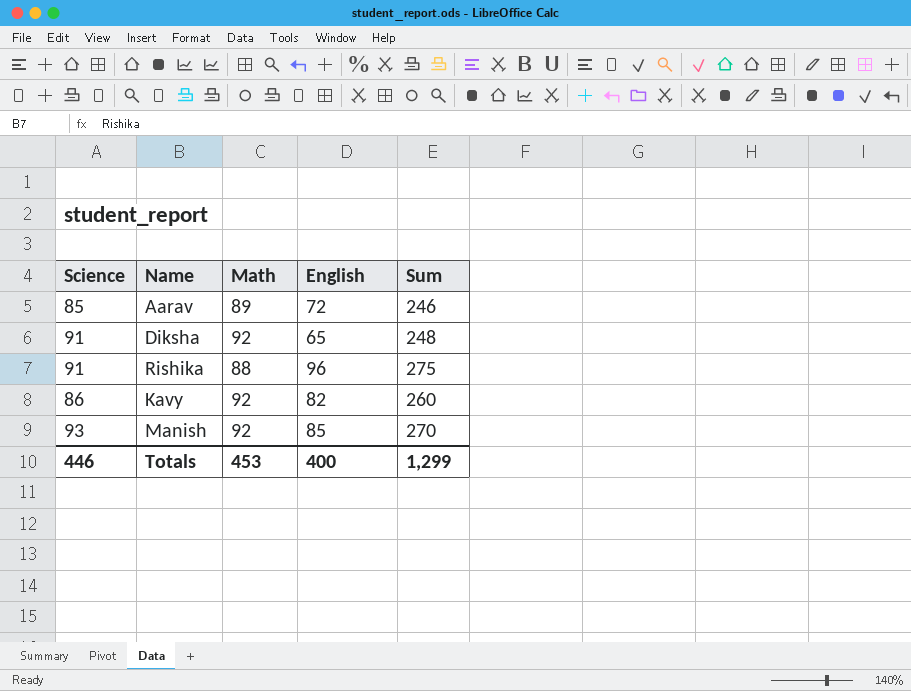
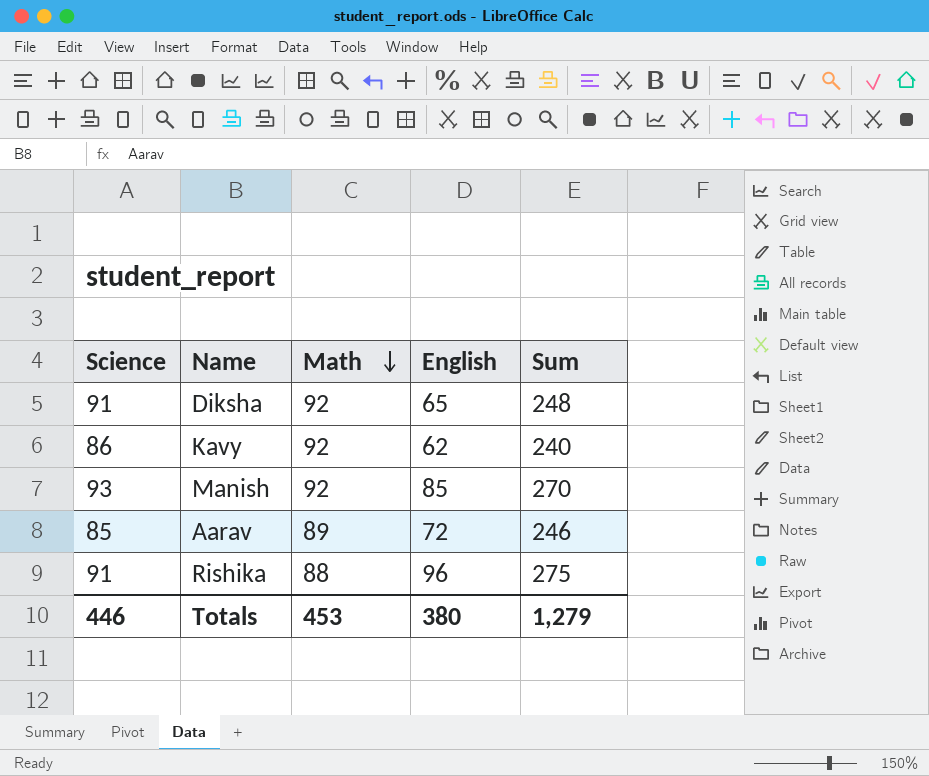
row order: none -> Math descending
Kavy | English: 82 -> 62
Kavy | Sum: 260 -> 240
Totals | English: 400 -> 380
Totals | Sum: 1,299 -> 1,279

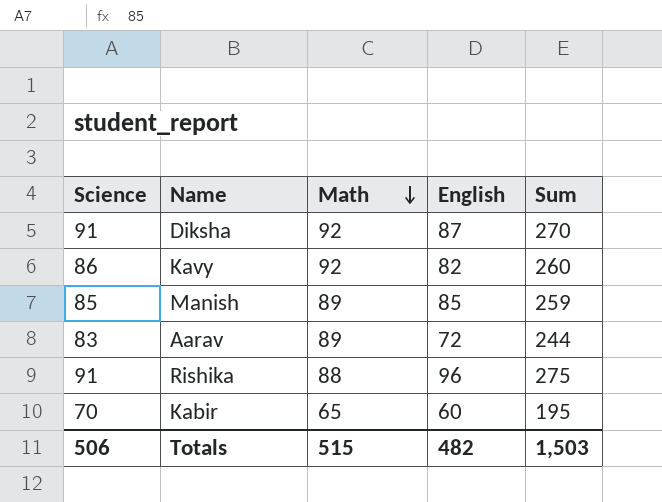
Diksha | English: 65 -> 87
Diksha | Sum: 248 -> 270
Kavy | English: 62 -> 82
Kavy | Sum: 240 -> 260
Manish | Science: 93 -> 85
Manish | Math: 92 -> 89
Manish | Sum: 270 -> 259
Aarav | Science: 85 -> 83
Aarav | Sum: 246 -> 244
row Kabir: none -> 70 | 65 | 60 | 195
Totals | Science: 446 -> 506
Totals | Math: 453 -> 515
Totals | English: 380 -> 482
Totals | Sum: 1,279 -> 1,503

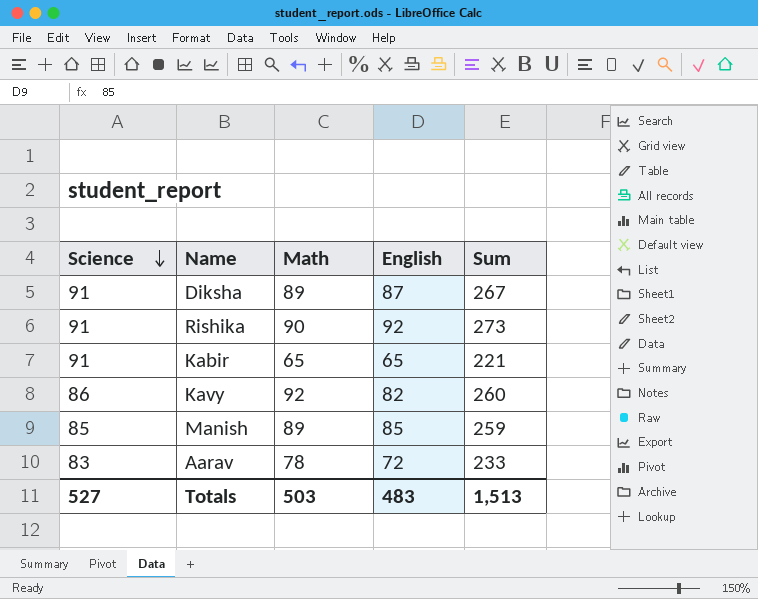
row order: Math descending -> Science descending
Diksha | Math: 92 -> 89
Diksha | Sum: 270 -> 267
Rishika | Math: 88 -> 90
Rishika | English: 96 -> 92
Rishika | Sum: 275 -> 273
Kabir | Science: 70 -> 91
Kabir | English: 60 -> 65
Kabir | Sum: 195 -> 221
Aarav | Math: 89 -> 78
Aarav | Sum: 244 -> 233
Totals | Science: 506 -> 527
Totals | Math: 515 -> 503
Totals | English: 482 -> 483
Totals | Sum: 1,503 -> 1,513

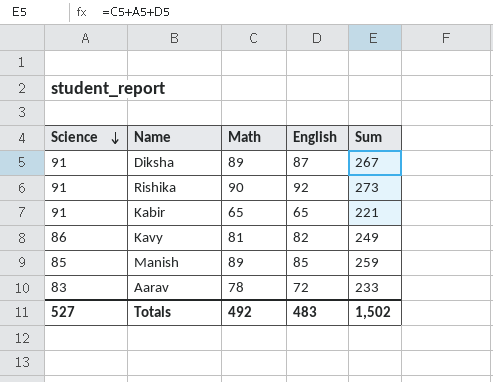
Kavy | Math: 92 -> 81
Kavy | Sum: 260 -> 249
Totals | Math: 503 -> 492
Totals | Sum: 1,513 -> 1,502

